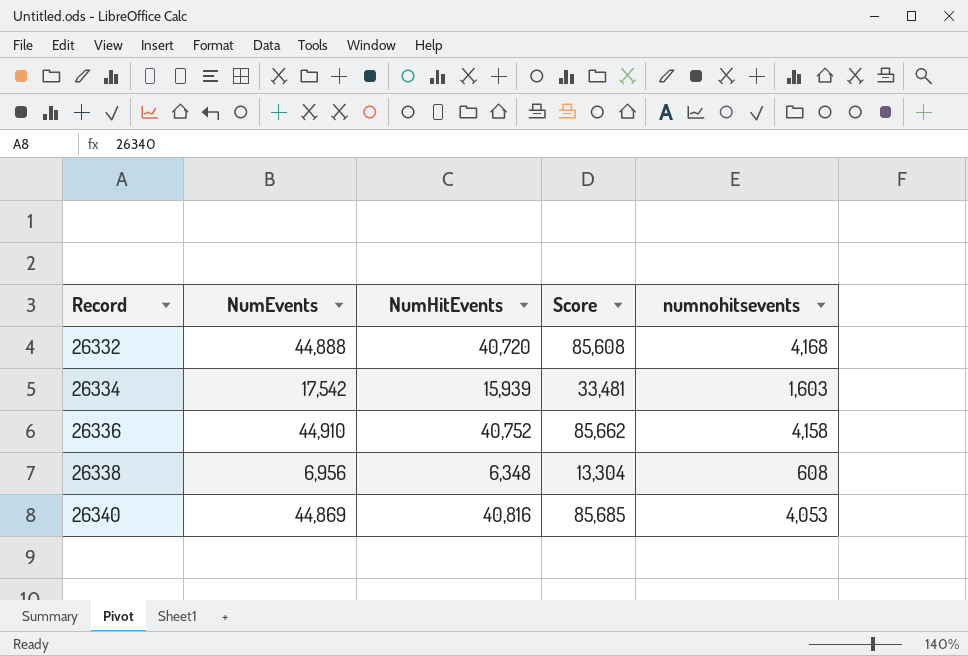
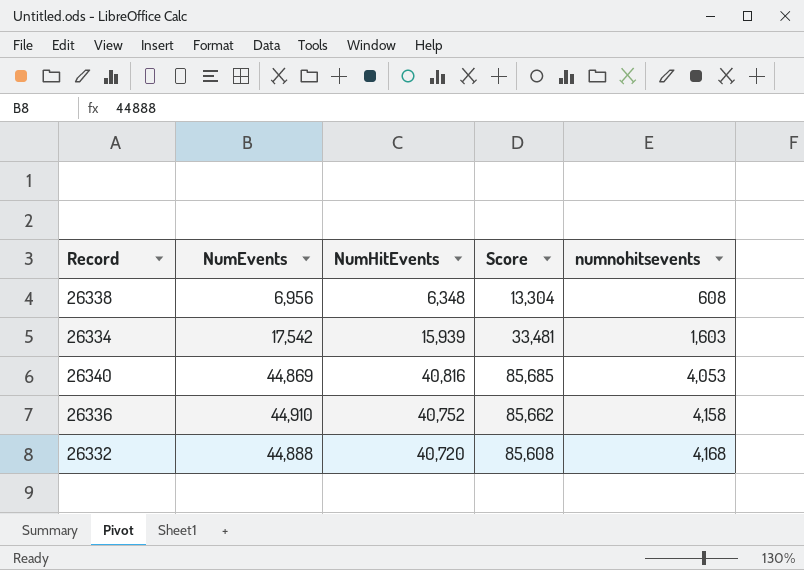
row order: Record ascending -> numnohitsevents ascending

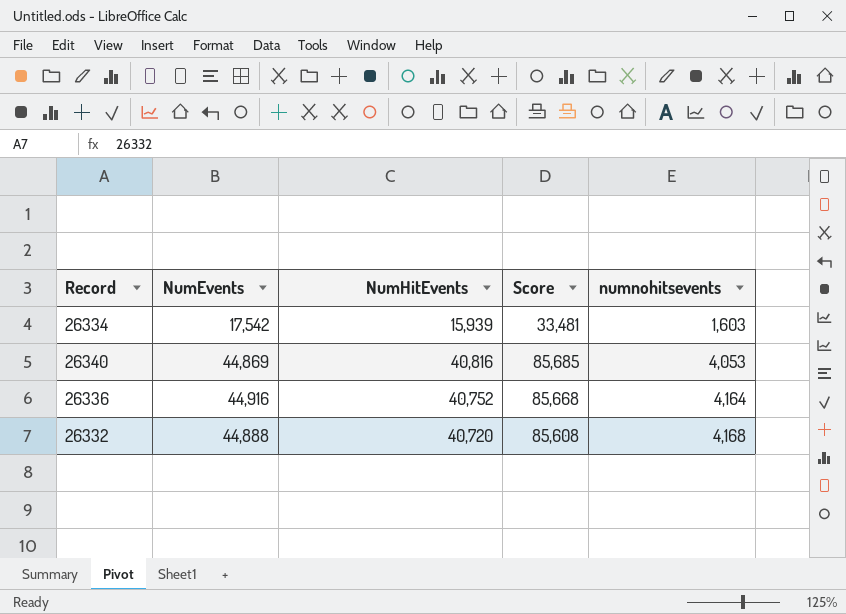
row 26338: 6,956 | 6,348 | 13,304 | 608 -> none
26336 | NumEvents: 44,910 -> 44,916
26336 | Score: 85,662 -> 85,668
26336 | numnohitsevents: 4,158 -> 4,164

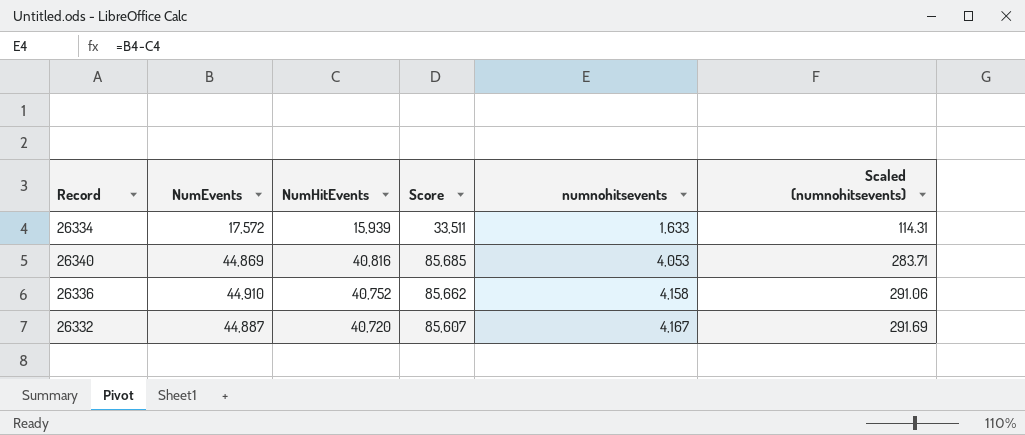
column Scaled (numnohitsevents) | formula: none -> [numnohitsevents] * 0.07
26334 | NumEvents: 17,542 -> 17,572
26334 | Score: 33,481 -> 33,511
26334 | numnohitsevents: 1,603 -> 1,633
26336 | NumEvents: 44,916 -> 44,910
26336 | Score: 85,668 -> 85,662
26336 | numnohitsevents: 4,164 -> 4,158
26332 | NumEvents: 44,888 -> 44,887
26332 | Score: 85,608 -> 85,607
26332 | numnohitsevents: 4,168 -> 4,167

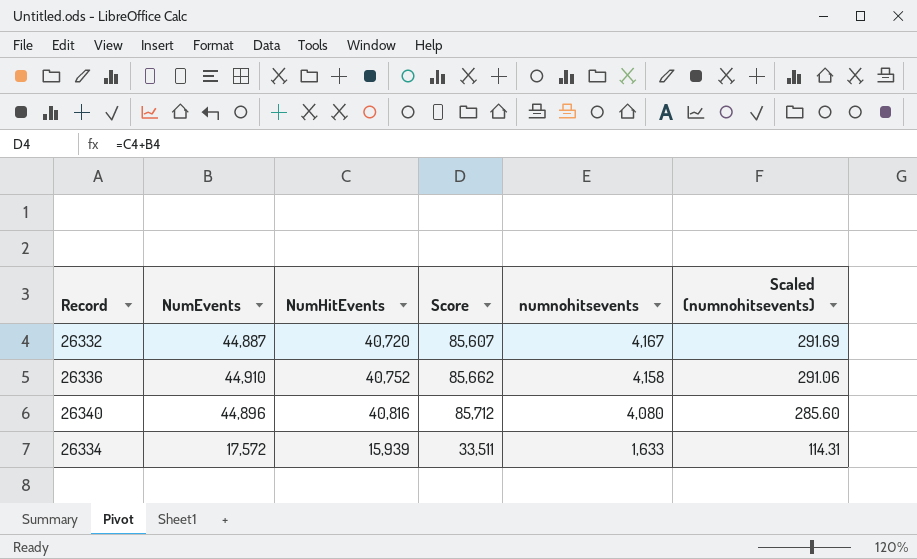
row order: numnohitsevents ascending -> numnohitsevents descending
26340 | NumEvents: 44,869 -> 44,896
26340 | Score: 85,685 -> 85,712
26340 | numnohitsevents: 4,053 -> 4,080
26340 | Scaled (numnohitsevents): 283.71 -> 285.60

